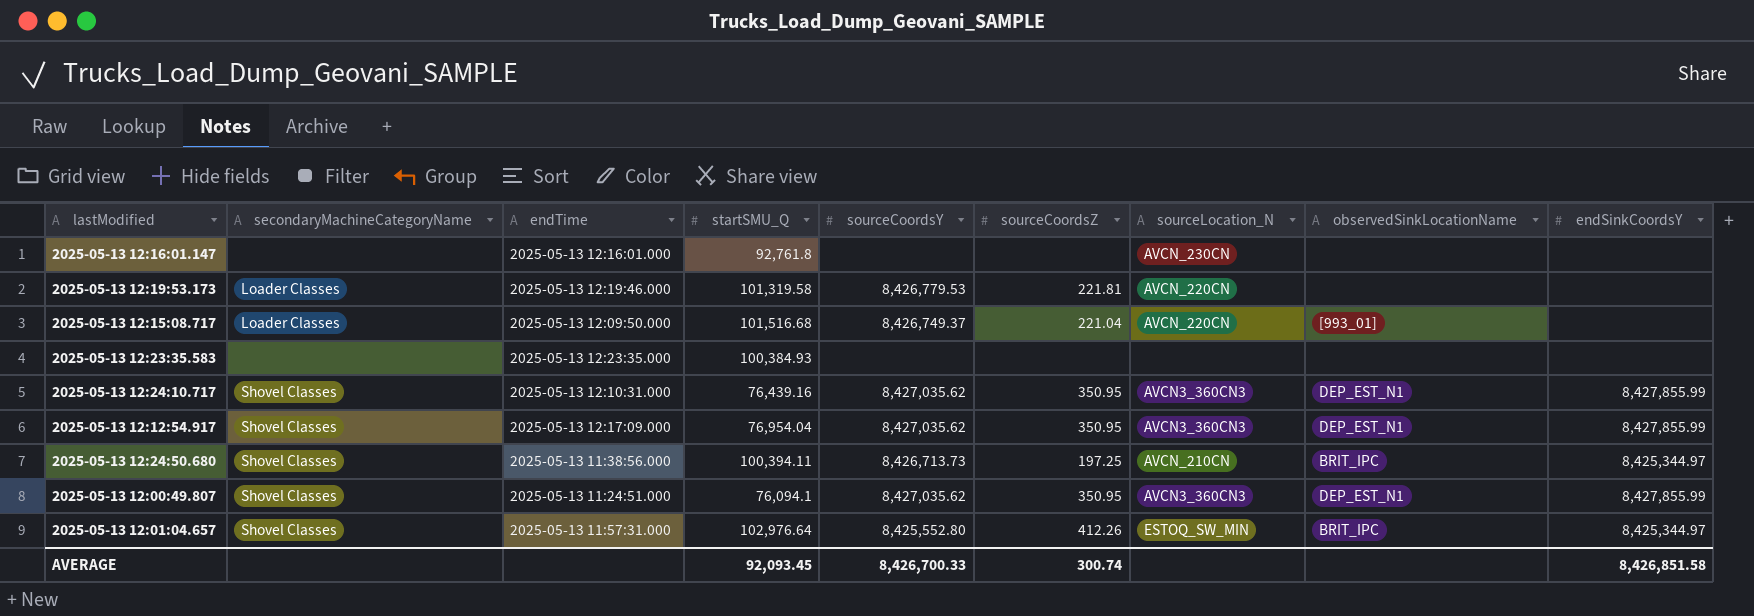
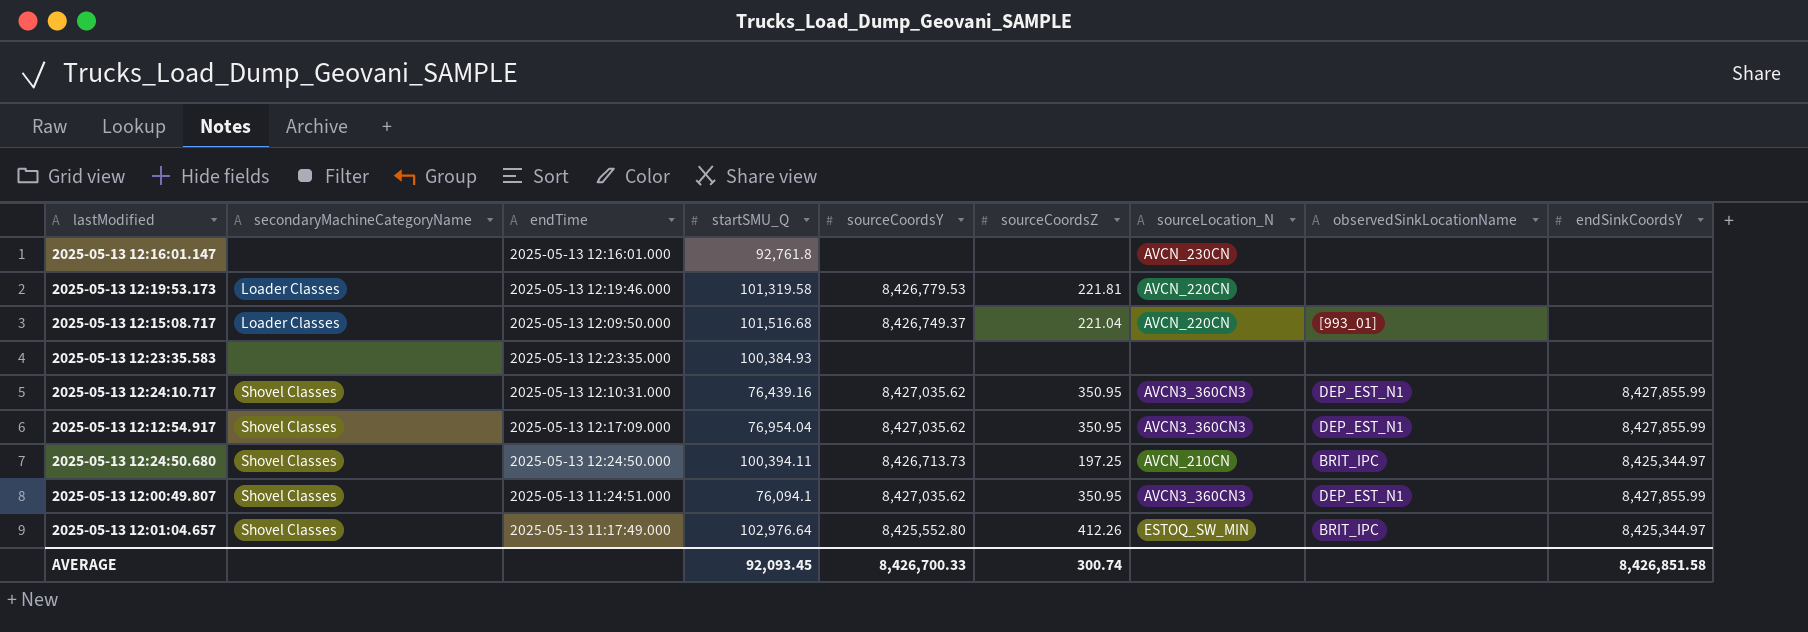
2025-05-13 12:24:50.680 | endTime: 2025-05-13 11:38:56.000 -> 2025-05-13 12:24:50.000
2025-05-13 12:01:04.657 | endTime: 2025-05-13 11:57:31.000 -> 2025-05-13 11:17:49.000

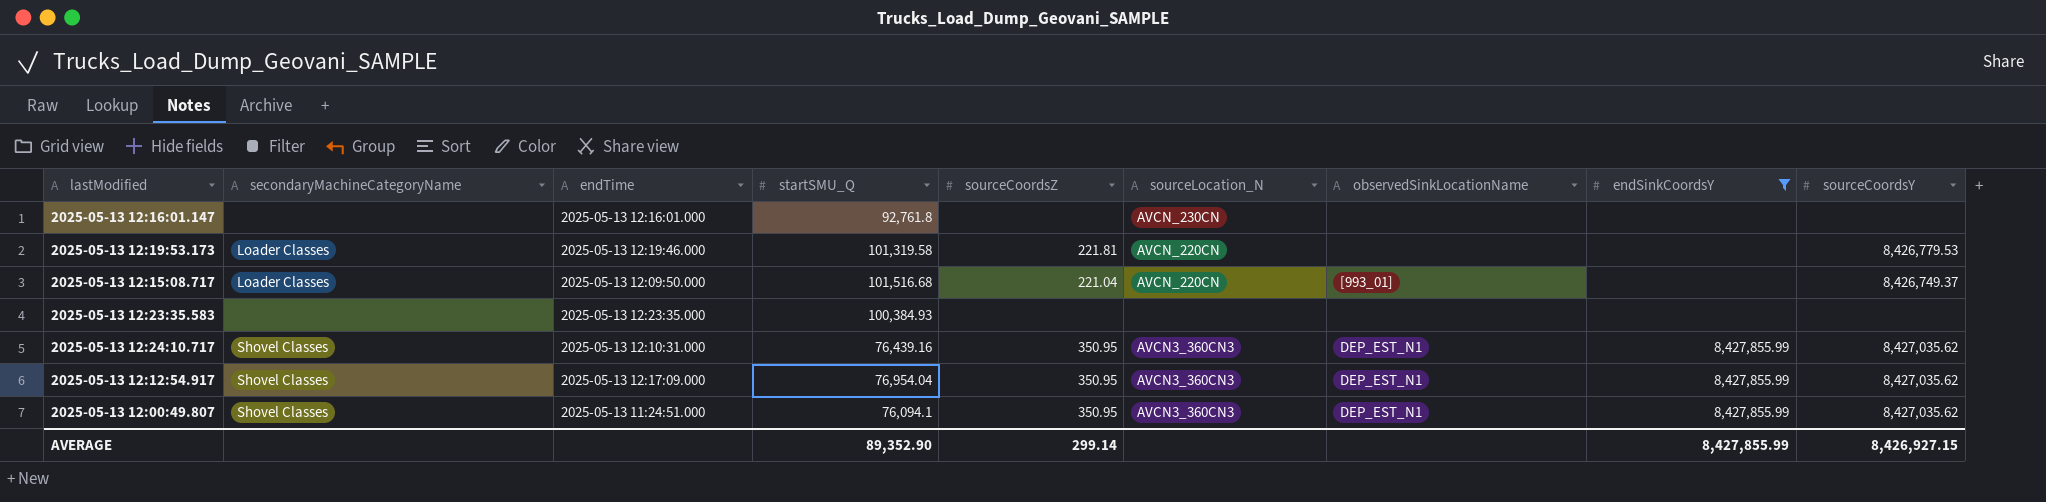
filter: none -> endSinkCoordsY != 8,425,344.97
column sourceCoordsY | position: 5 -> 9
AVERAGE | startSMU_Q: 92,093.45 -> 89,352.90
AVERAGE | sourceCoordsZ: 300.74 -> 299.14
AVERAGE | endSinkCoordsY: 8,426,851.58 -> 8,427,855.99
AVERAGE | sourceCoordsY: 8,426,700.33 -> 8,426,927.15

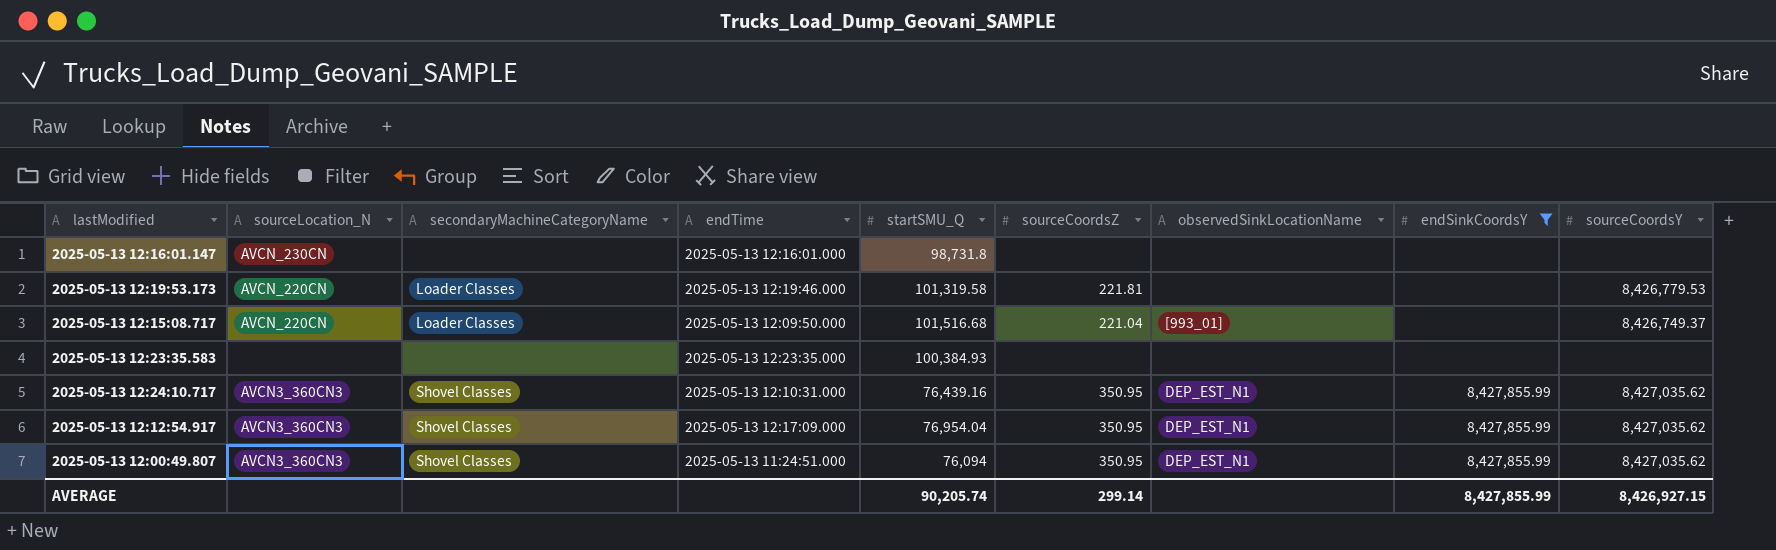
column sourceLocation_N | position: 6 -> 2
2025-05-13 12:16:01.147 | startSMU_Q: 92,761.8 -> 98,731.8
2025-05-13 12:00:49.807 | startSMU_Q: 76,094.1 -> 76,094
AVERAGE | startSMU_Q: 89,352.90 -> 90,205.74

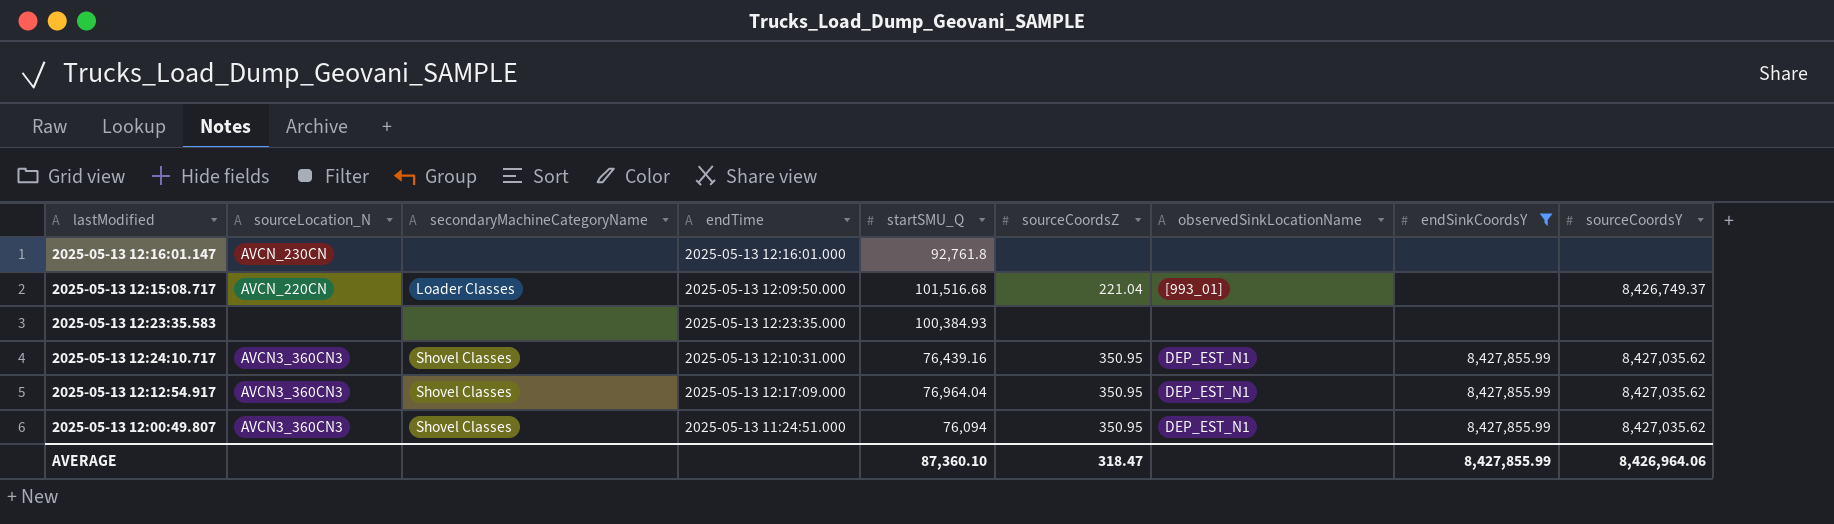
row 2025-05-13 12:19:53.173: AVCN_220CN | Loader Classes | 2025-05-13 12:19:46.000 | 101,319.58 | 221.81 | none | none | 8,426,779.53 -> none
2025-05-13 12:16:01.147 | startSMU_Q: 98,731.8 -> 92,761.8
2025-05-13 12:12:54.917 | startSMU_Q: 76,954.04 -> 76,964.04
AVERAGE | startSMU_Q: 90,205.74 -> 87,360.10
AVERAGE | sourceCoordsZ: 299.14 -> 318.47
AVERAGE | sourceCoordsY: 8,426,927.15 -> 8,426,964.06

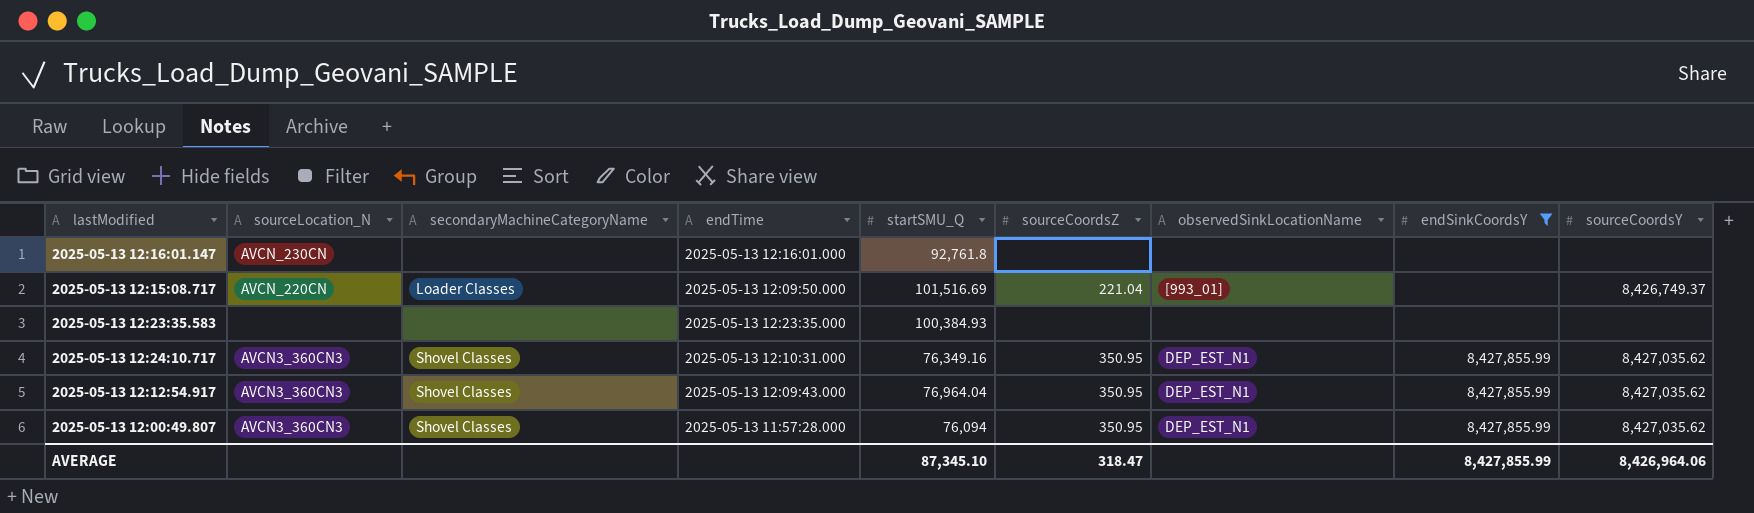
2025-05-13 12:15:08.717 | startSMU_Q: 101,516.68 -> 101,516.69
2025-05-13 12:24:10.717 | startSMU_Q: 76,439.16 -> 76,349.16
2025-05-13 12:12:54.917 | endTime: 2025-05-13 12:17:09.000 -> 2025-05-13 12:09:43.000
2025-05-13 12:00:49.807 | endTime: 2025-05-13 11:24:51.000 -> 2025-05-13 11:57:28.000
AVERAGE | startSMU_Q: 87,360.10 -> 87,345.10

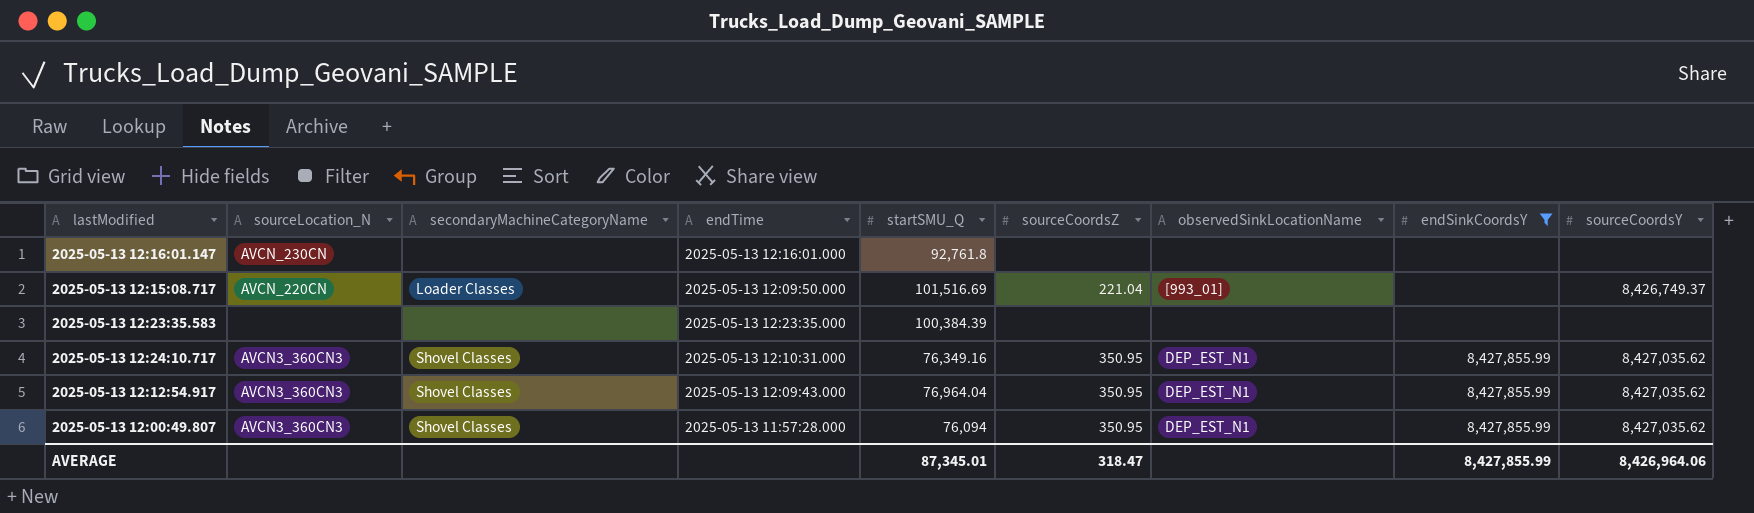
2025-05-13 12:23:35.583 | startSMU_Q: 100,384.93 -> 100,384.39
AVERAGE | startSMU_Q: 87,345.10 -> 87,345.01

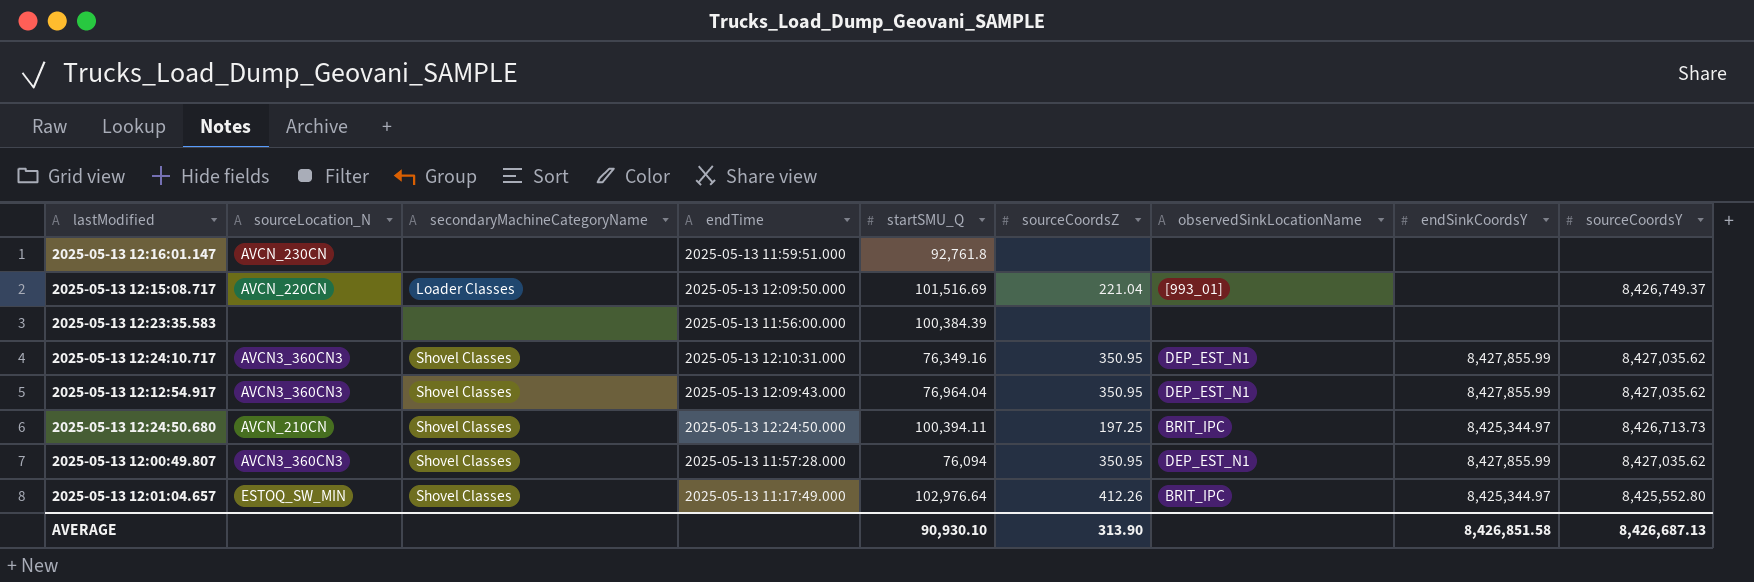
filter: endSinkCoordsY != 8,425,344.97 -> none
2025-05-13 12:16:01.147 | endTime: 2025-05-13 12:16:01.000 -> 2025-05-13 11:59:51.000
2025-05-13 12:23:35.583 | endTime: 2025-05-13 12:23:35.000 -> 2025-05-13 11:56:00.000
AVERAGE | startSMU_Q: 87,345.01 -> 90,930.10
AVERAGE | sourceCoordsZ: 318.47 -> 313.90
AVERAGE | endSinkCoordsY: 8,427,855.99 -> 8,426,851.58
AVERAGE | sourceCoordsY: 8,426,964.06 -> 8,426,687.13

